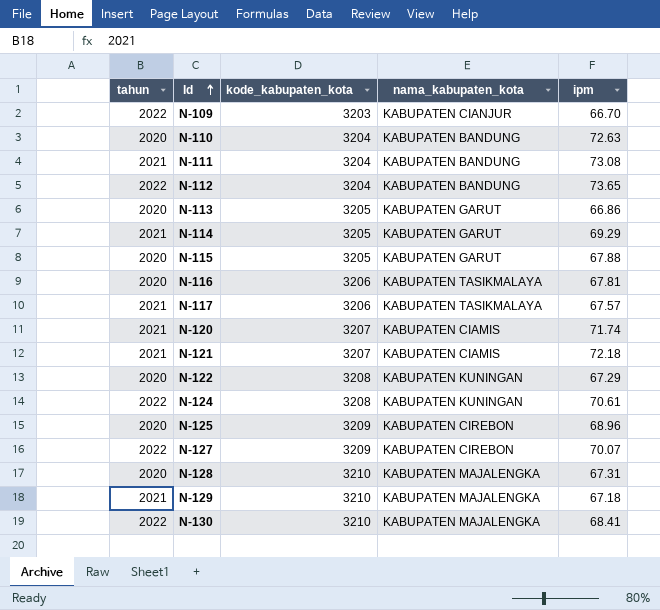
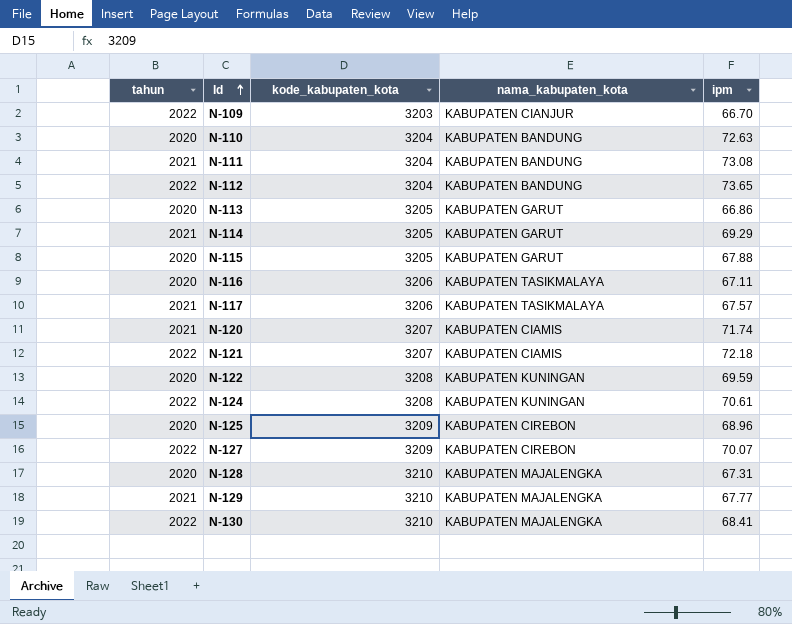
N-116 | ipm: 67.81 -> 67.11
N-121 | tahun: 2021 -> 2022
N-122 | ipm: 67.29 -> 69.59
N-129 | ipm: 67.18 -> 67.77

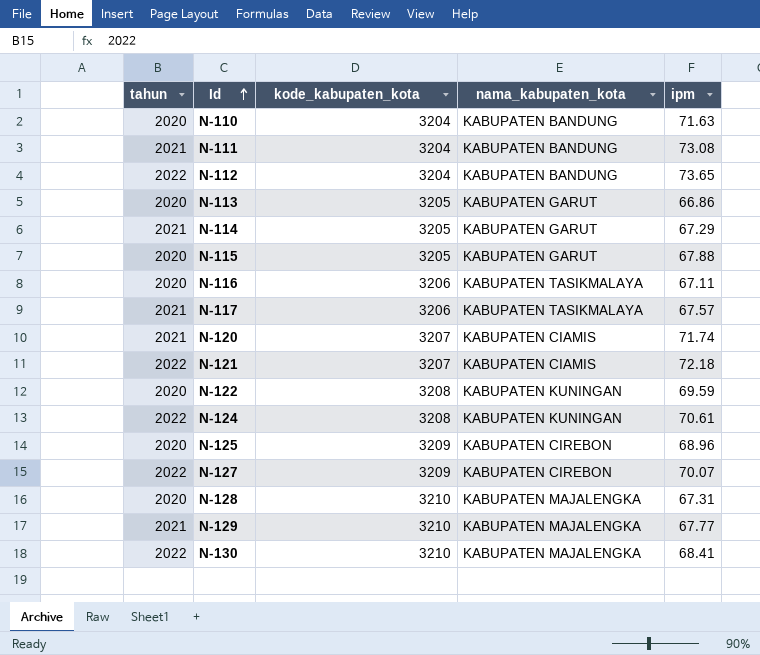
row N-109: 2022 | 3203 | KABUPATEN CIANJUR | 66.70 -> none
N-110 | ipm: 72.63 -> 71.63
N-114 | ipm: 69.29 -> 67.29

